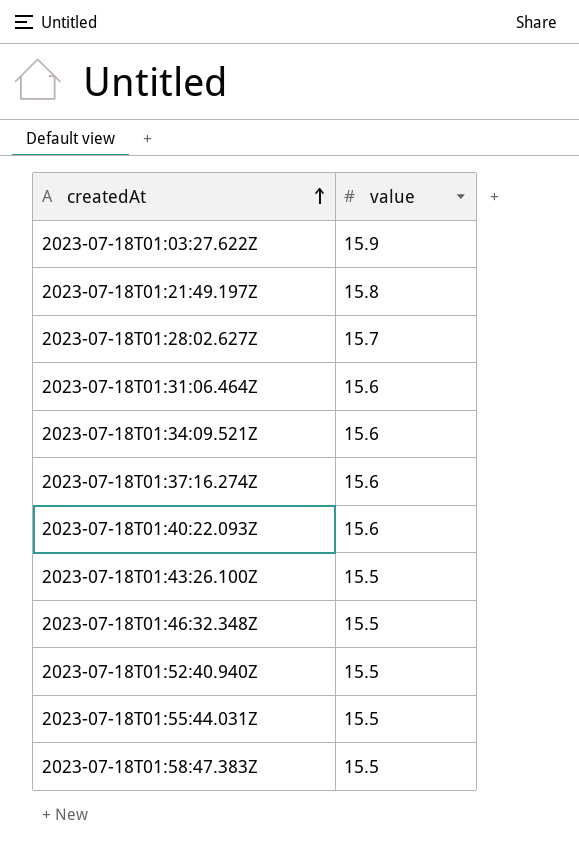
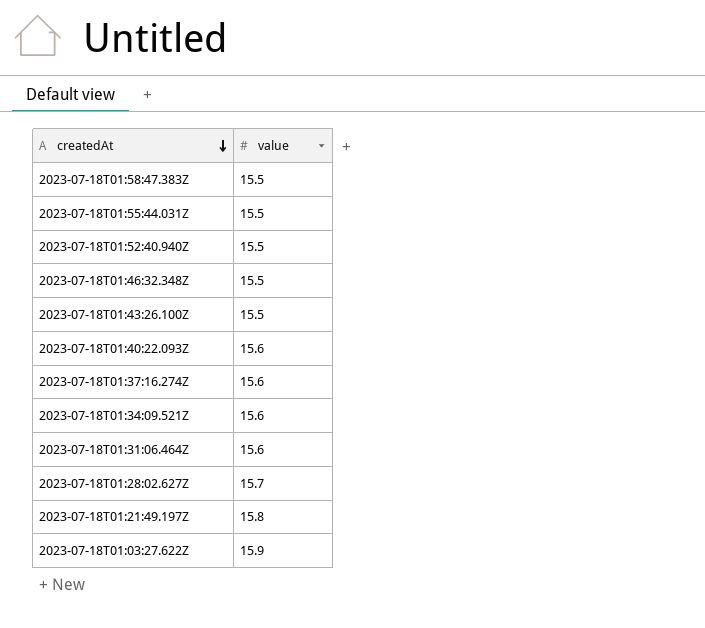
row order: createdAt ascending -> createdAt descending

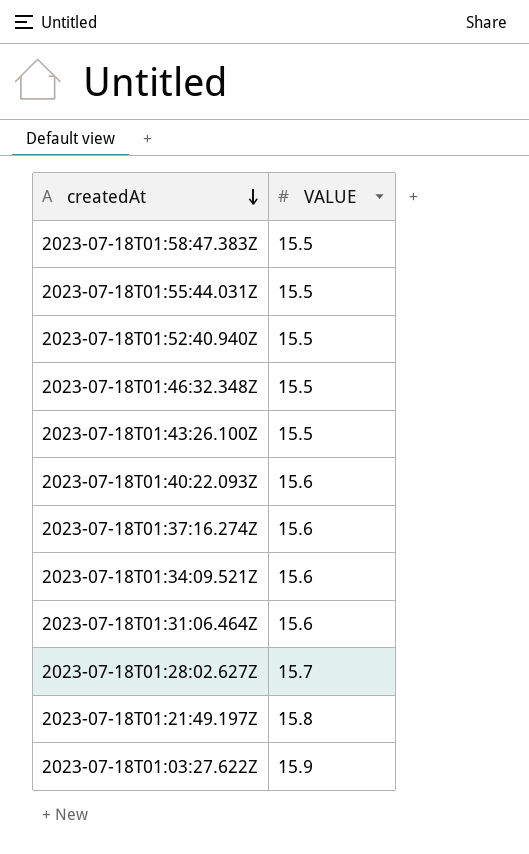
column name: value -> VALUE

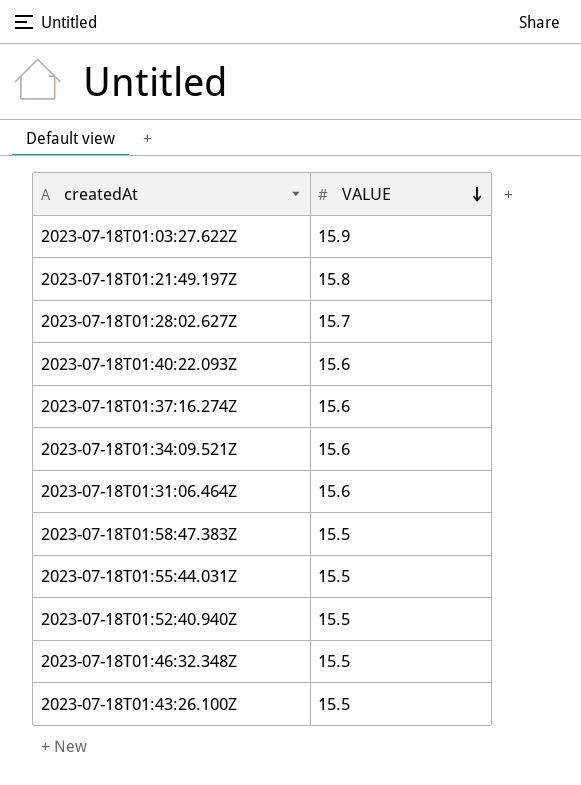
row order: createdAt descending -> VALUE descending

